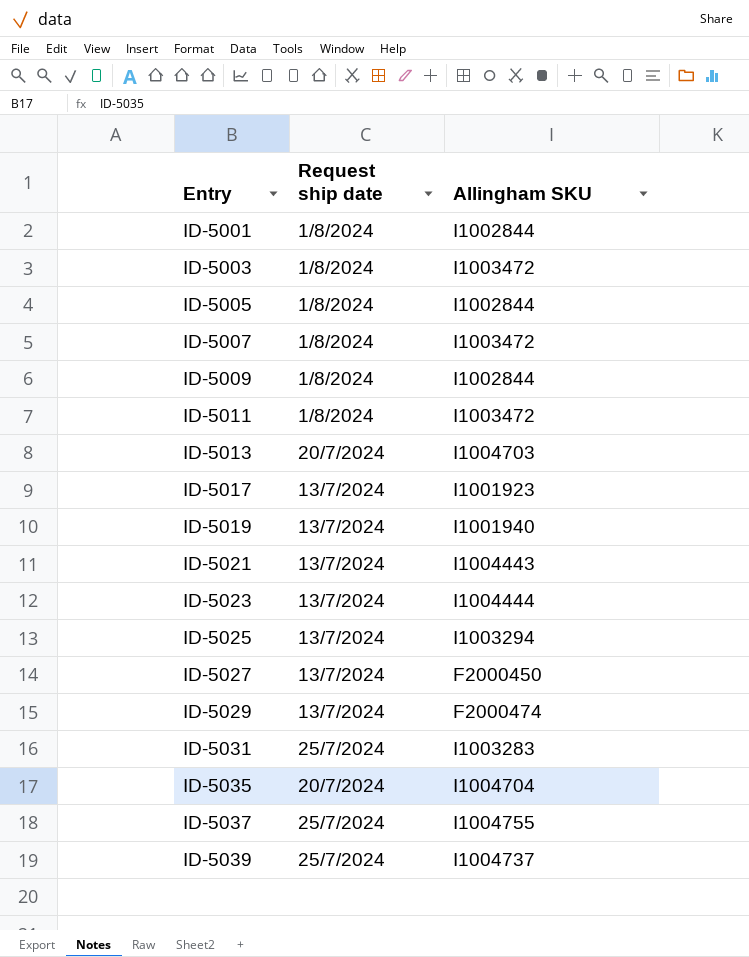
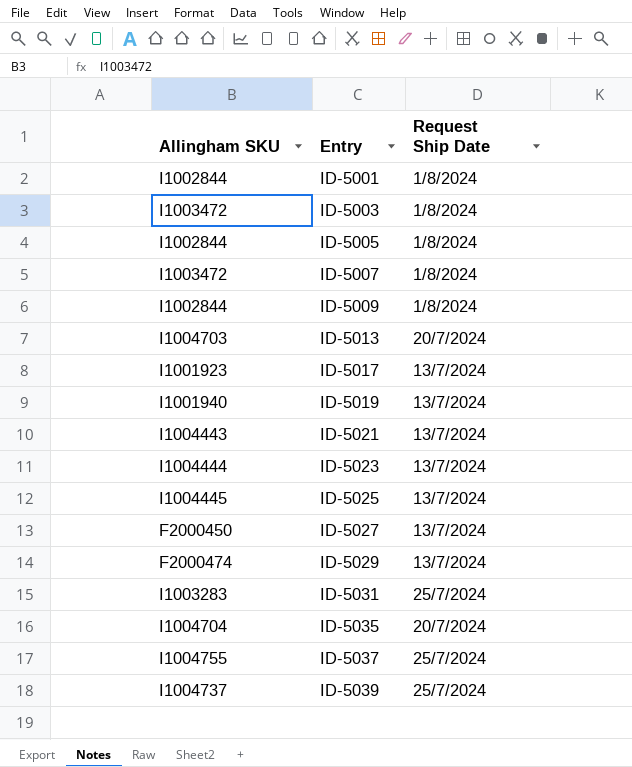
column Allingham SKU | position: 3 -> 1
column name: Request ship date -> Request Ship Date
row ID-5011: 1/8/2024 | I1003472 -> none
ID-5025 | Allingham SKU: I1003294 -> I1004445

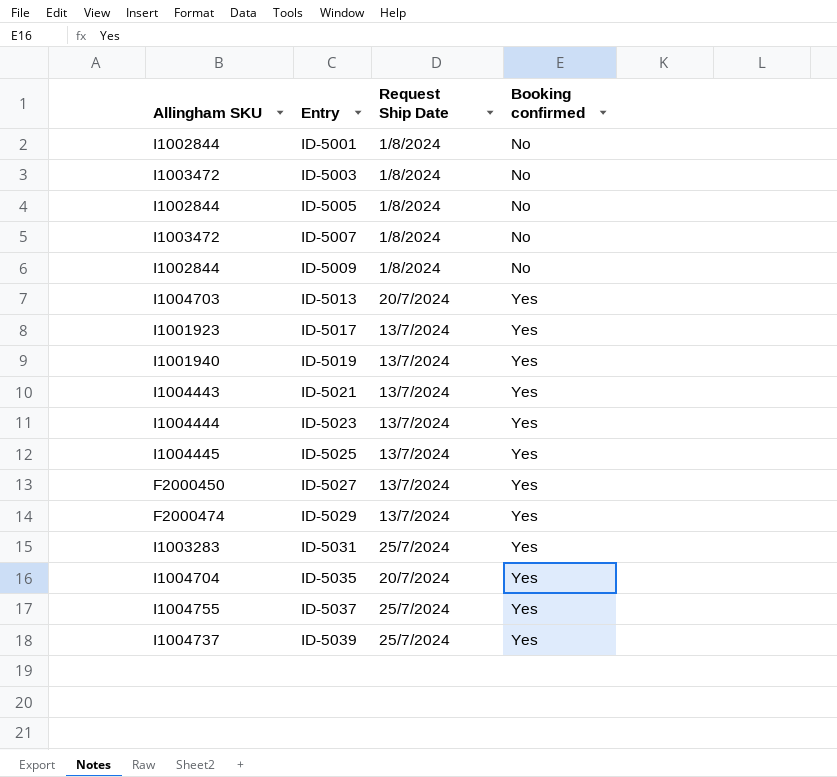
column Booking confirmed | position: none -> 4

